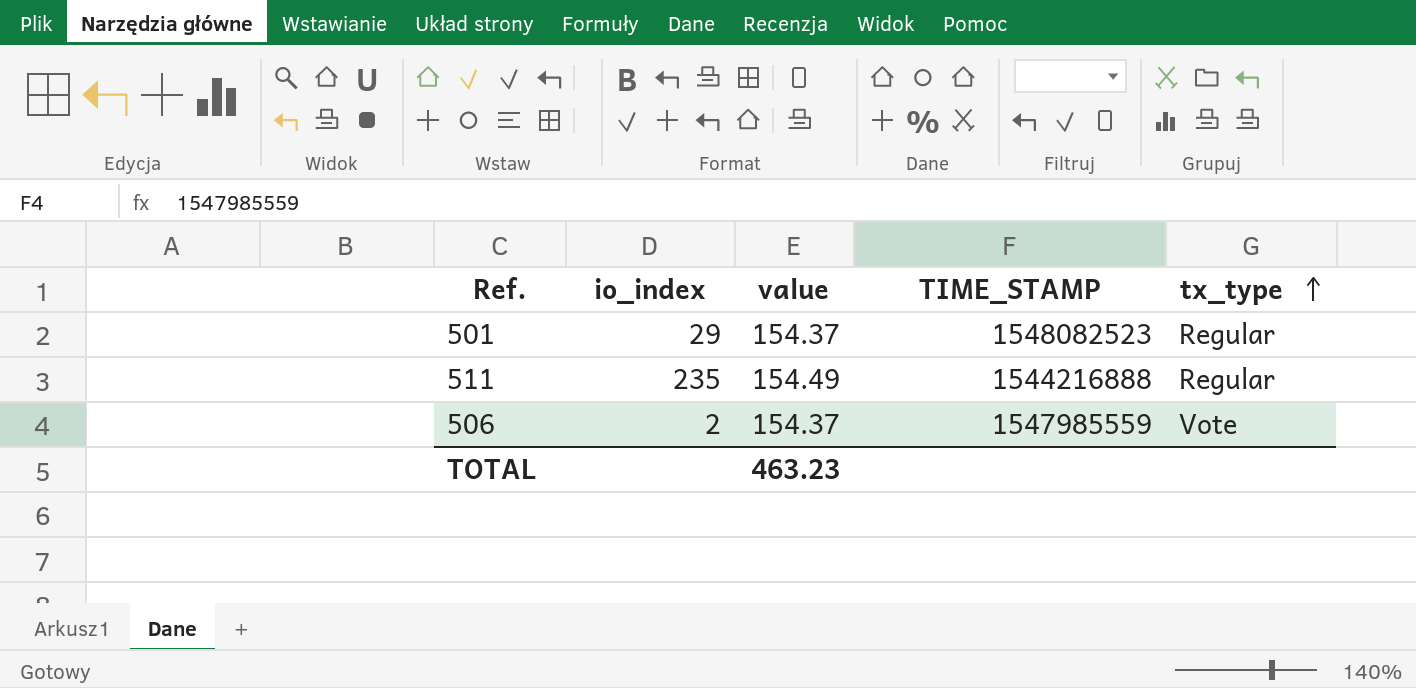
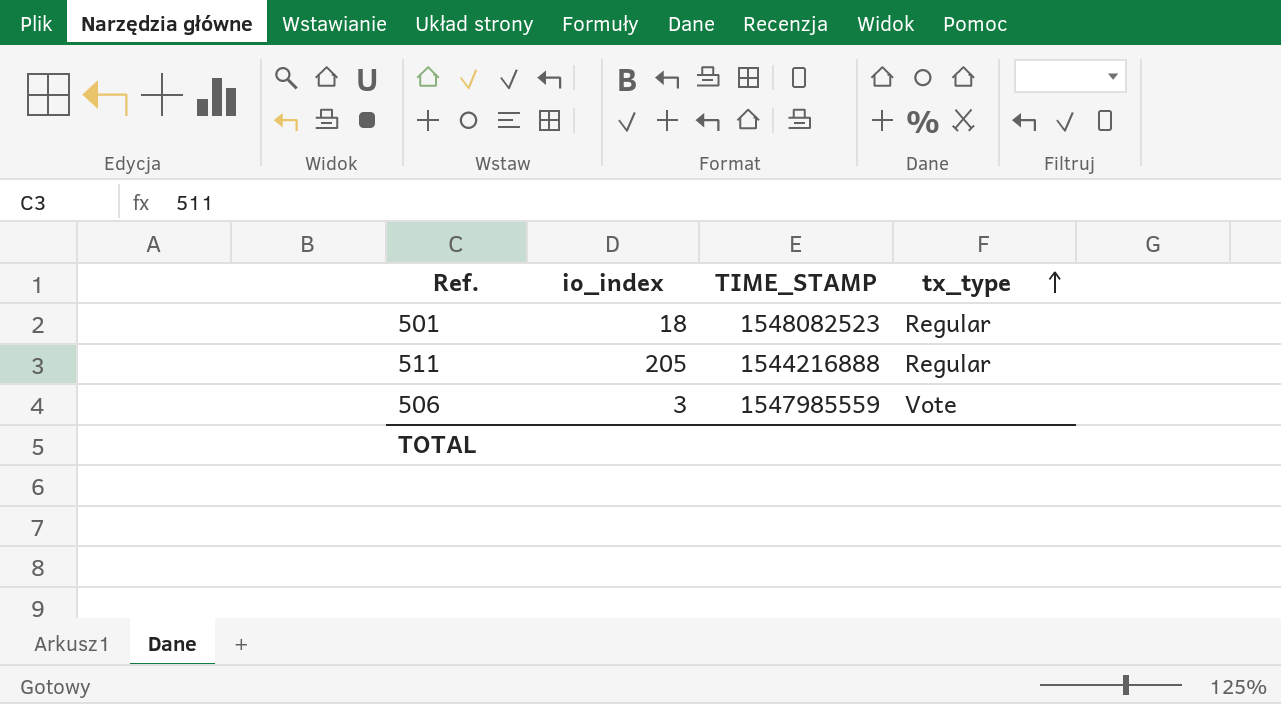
column value | position: 3 -> none
501 | io_index: 29 -> 18
511 | io_index: 235 -> 205
506 | io_index: 2 -> 3

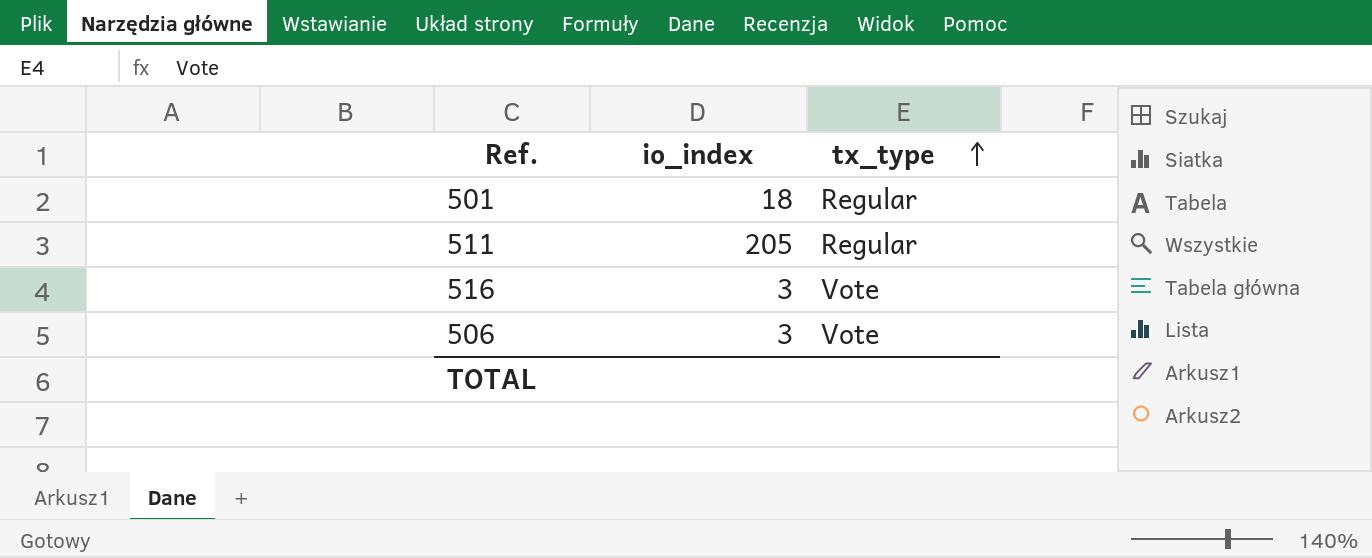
column TIME_STAMP | position: 3 -> none
row 516: none -> 3 | Vote

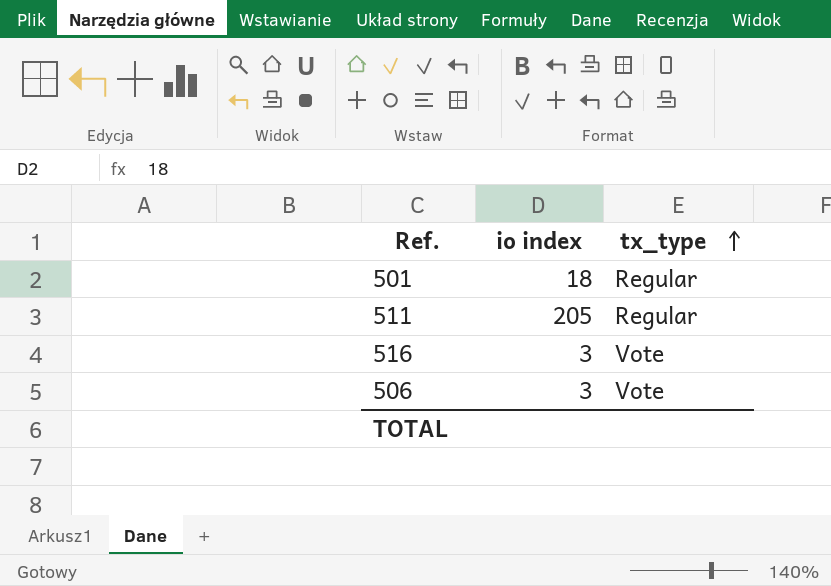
column name: io_index -> io index

